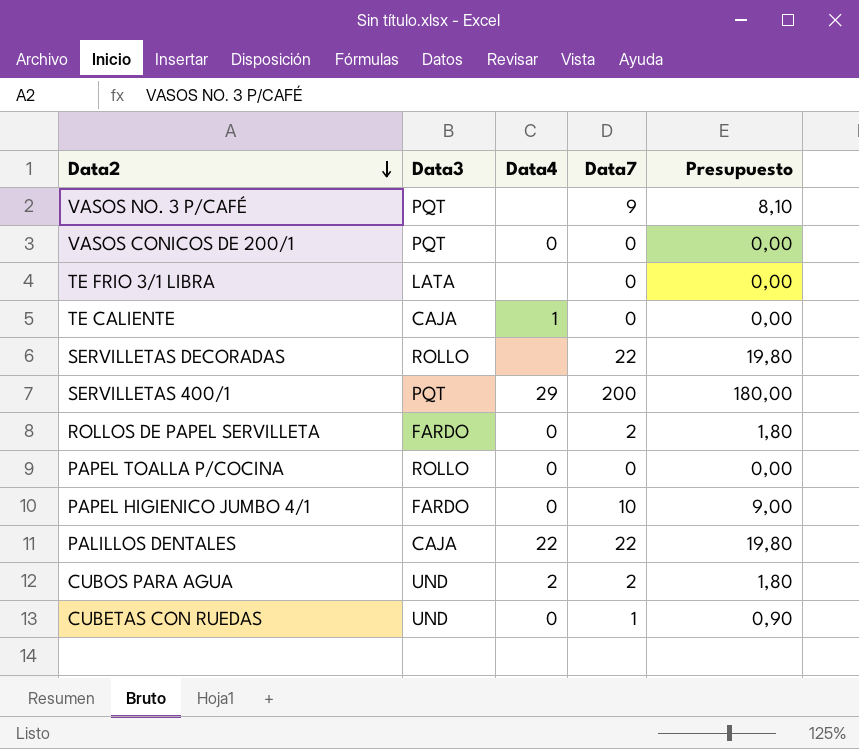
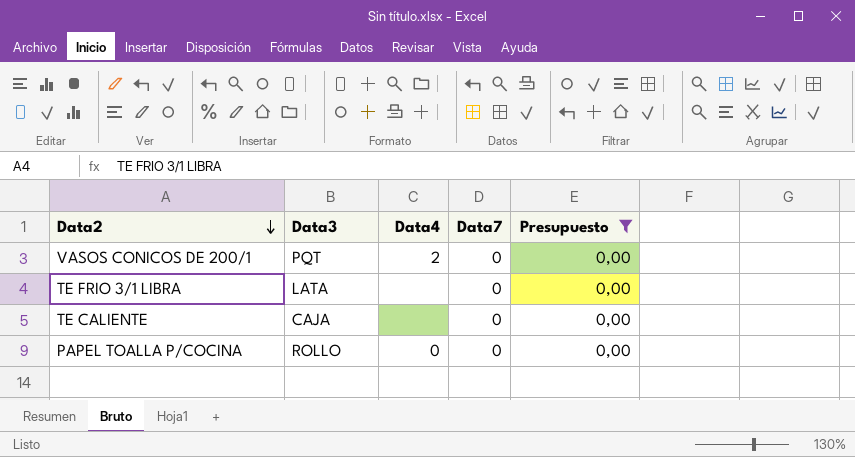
filter: none -> Presupuesto = 0,00
VASOS CONICOS DE 200/1 | Data4: 0 -> 2
TE CALIENTE | Data4: 1 -> none

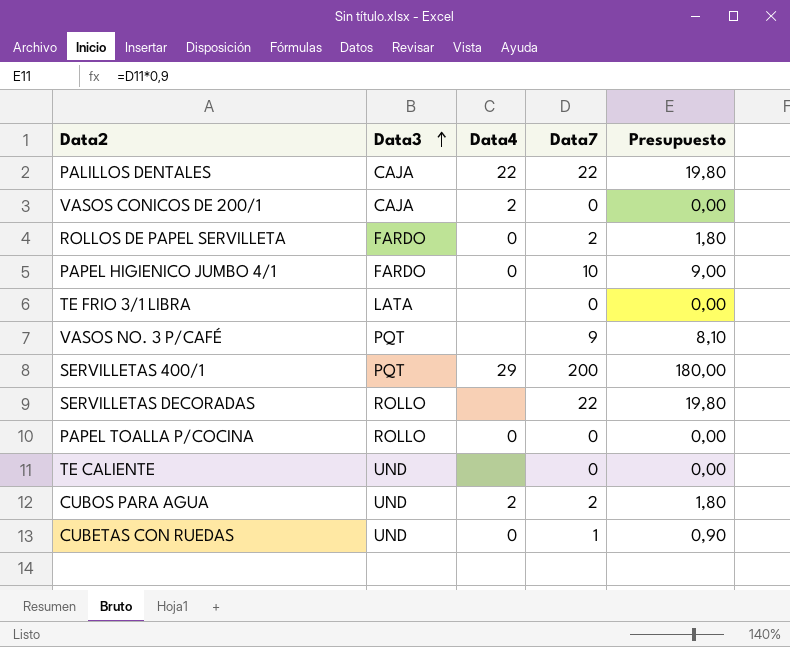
filter: Presupuesto = 0,00 -> none
row order: Data2 descending -> Data3 ascending
VASOS CONICOS DE 200/1 | Data3: PQT -> CAJA
TE CALIENTE | Data3: CAJA -> UND

